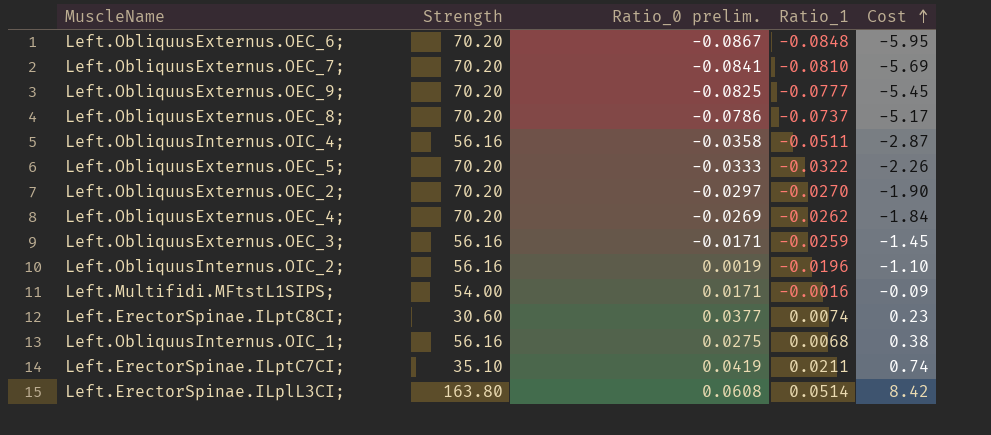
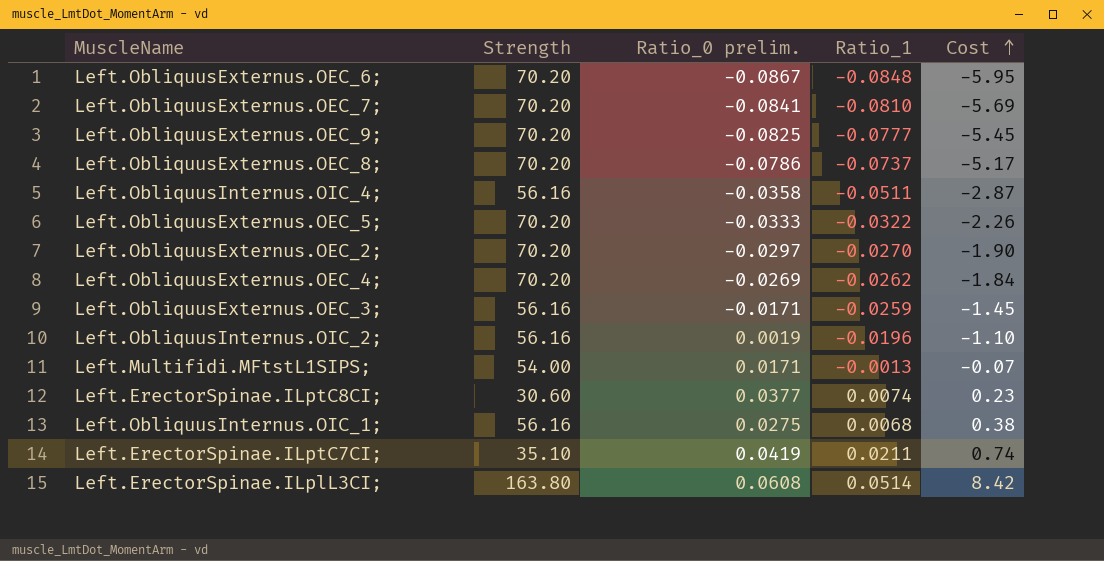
Left.Multifidi.MFtstL1SIPS; | Ratio_1: -0.0016 -> -0.0013
Left.Multifidi.MFtstL1SIPS; | Cost: -0.09 -> -0.07

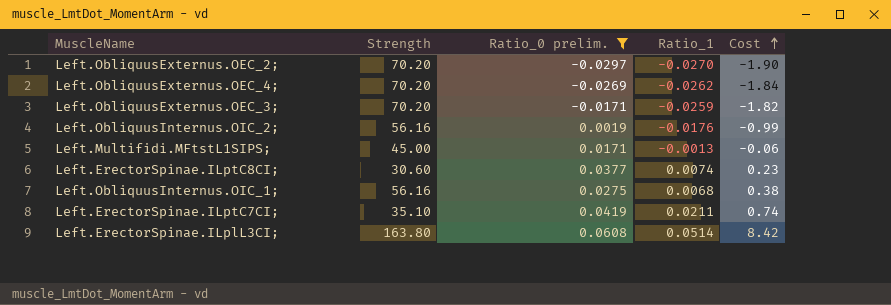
filter: none -> Ratio_0 prelim. >= -0.0297
Left.ObliquusExternus.OEC_3; | Strength: 56.16 -> 70.20
Left.ObliquusExternus.OEC_3; | Cost: -1.45 -> -1.82
Left.ObliquusInternus.OIC_2; | Ratio_1: -0.0196 -> -0.0176
Left.ObliquusInternus.OIC_2; | Cost: -1.10 -> -0.99
Left.Multifidi.MFtstL1SIPS; | Strength: 54.00 -> 45.00
Left.Multifidi.MFtstL1SIPS; | Cost: -0.07 -> -0.06

